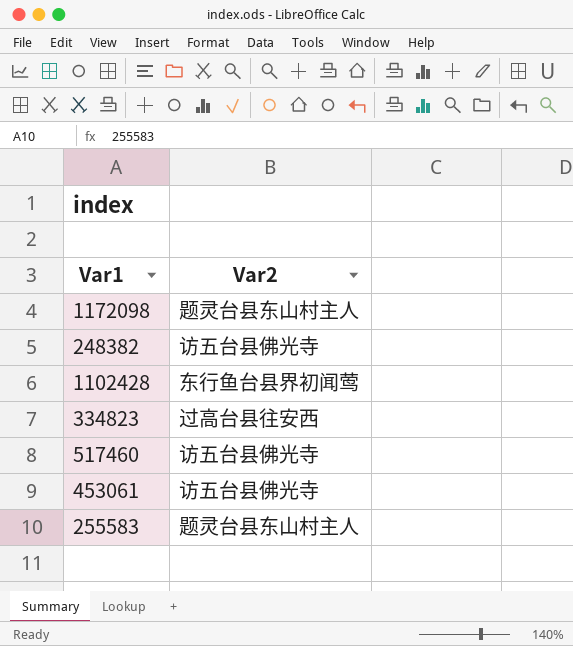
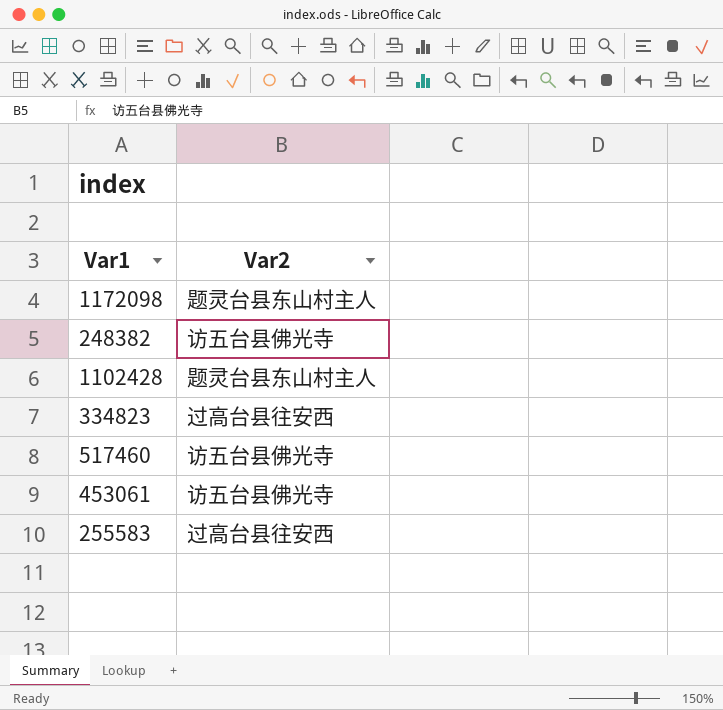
1102428 | Var2: 东行鱼台县界初闻莺 -> 题灵台县东山村主人
255583 | Var2: 题灵台县东山村主人 -> 过高台县往安西

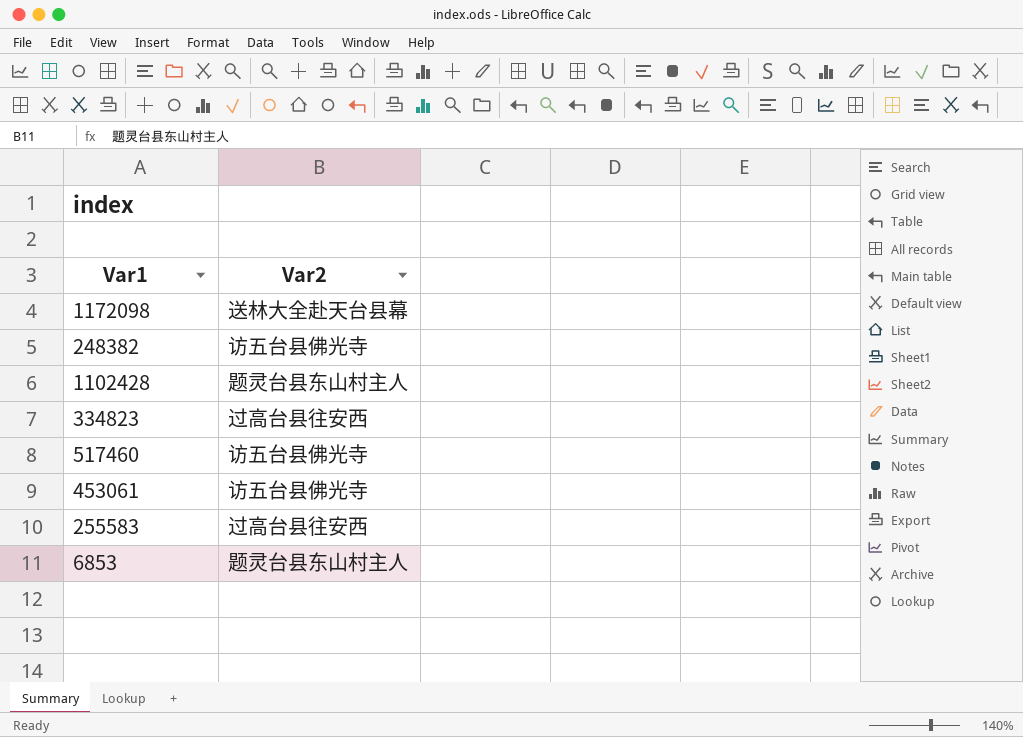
1172098 | Var2: 题灵台县东山村主人 -> 送林大全赴天台县幕
row 6853: none -> 题灵台县东山村主人

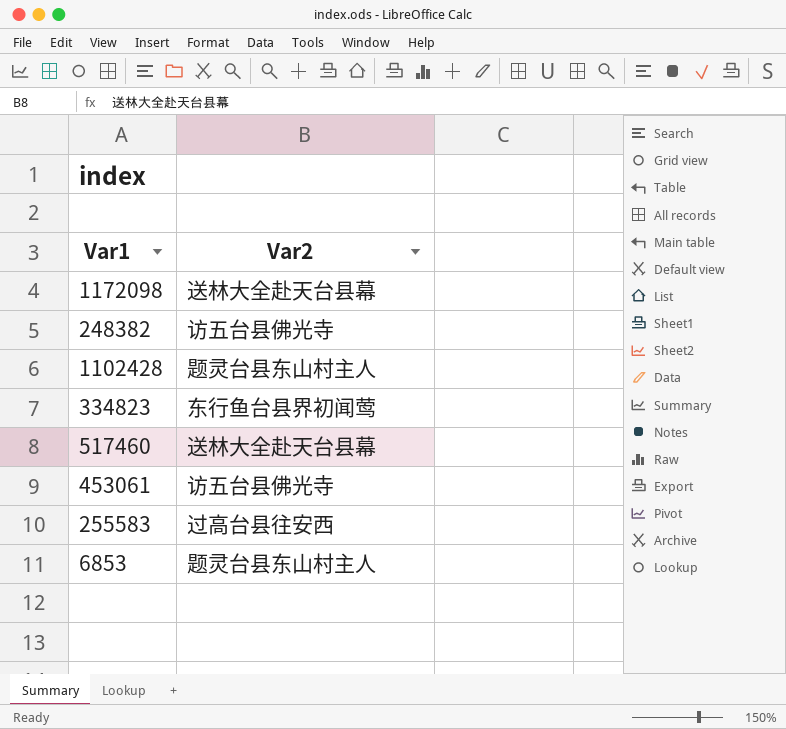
334823 | Var2: 过高台县往安西 -> 东行鱼台县界初闻莺
517460 | Var2: 访五台县佛光寺 -> 送林大全赴天台县幕

